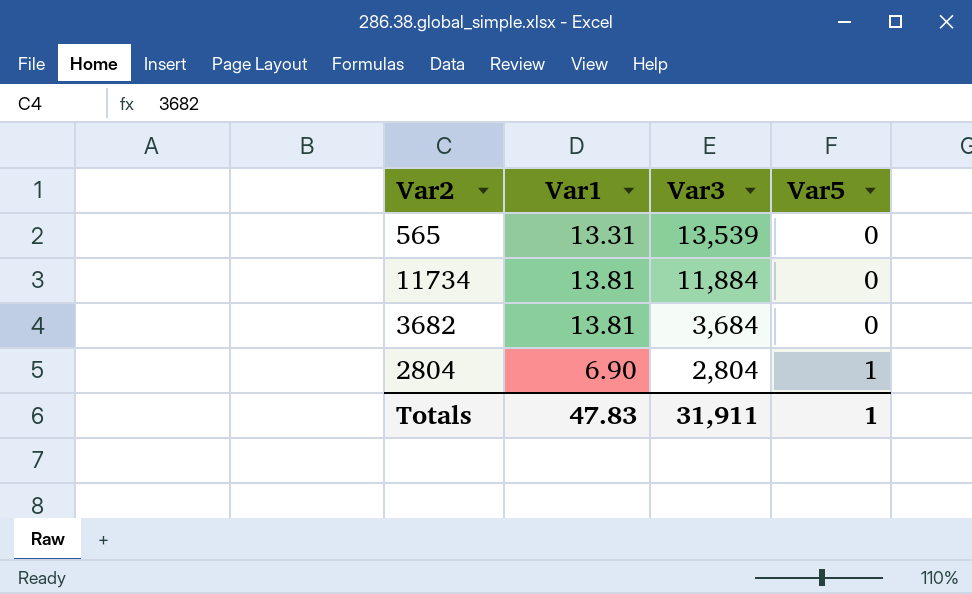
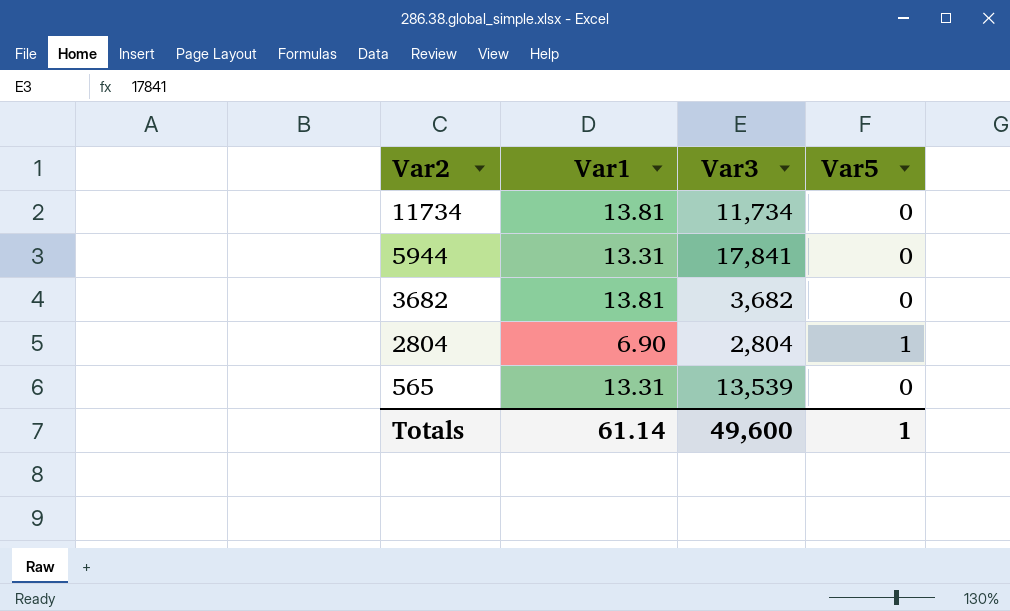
row order: Var3 descending -> Var2 descending
11734 | Var3: 11,884 -> 11,734
row 5944: none -> 13.31 | 17,841 | 0
3682 | Var3: 3,684 -> 3,682
Totals | Var1: 47.83 -> 61.14
Totals | Var3: 31,911 -> 49,600

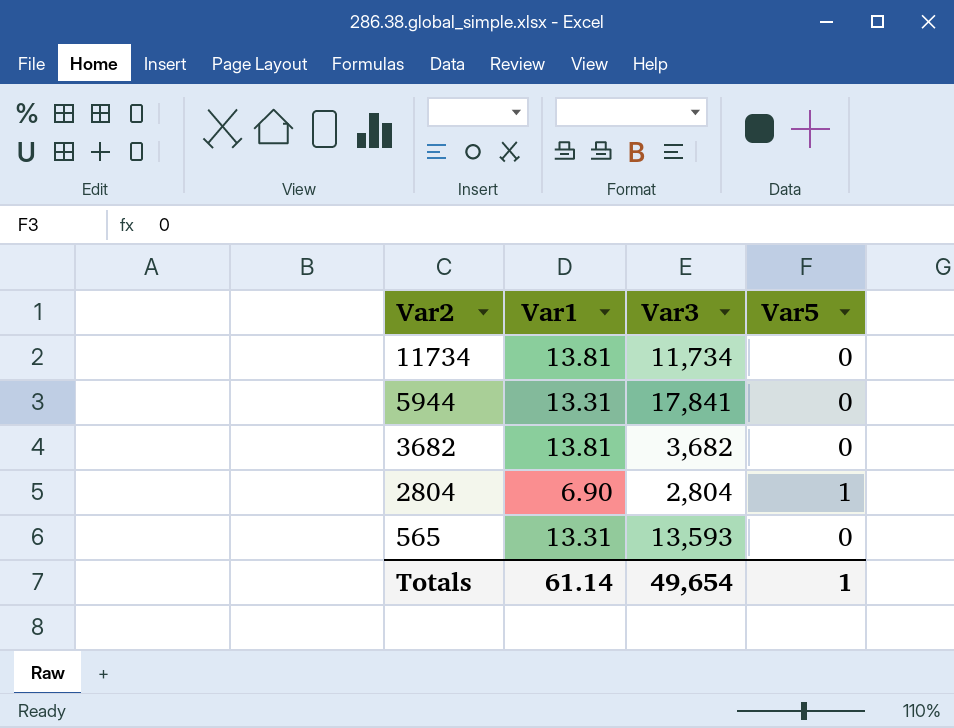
565 | Var3: 13,539 -> 13,593
Totals | Var3: 49,600 -> 49,654

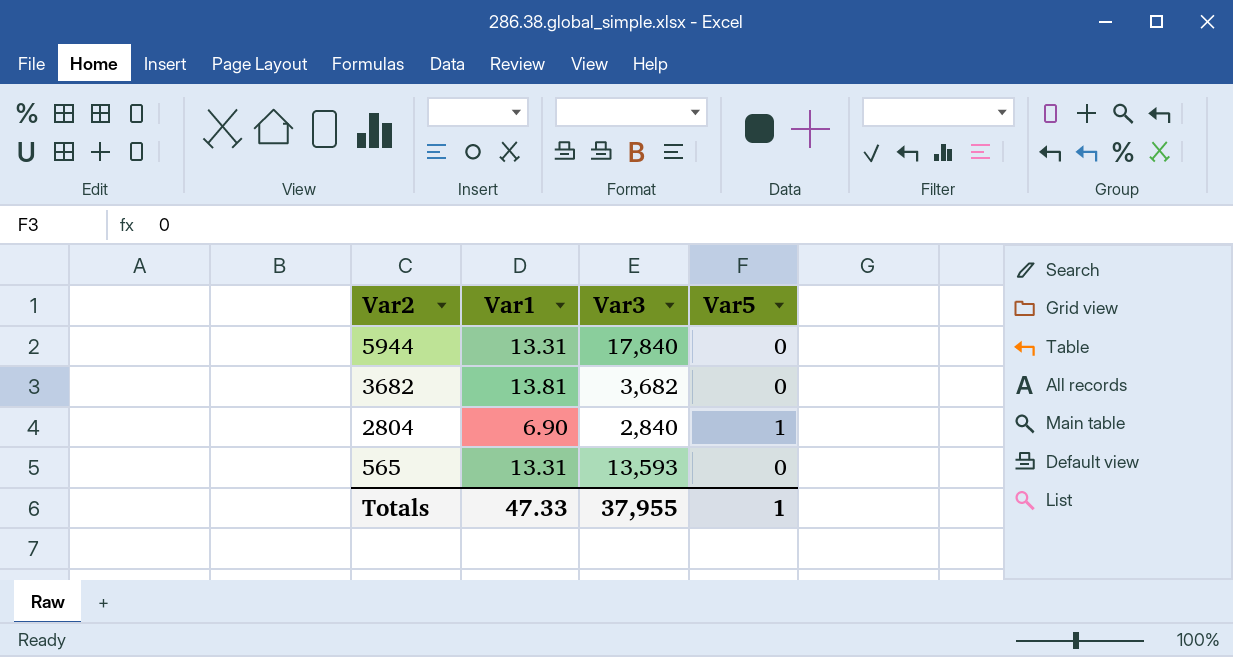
row 11734: 13.81 | 11,734 | 0 -> none
5944 | Var3: 17,841 -> 17,840
2804 | Var3: 2,804 -> 2,840
Totals | Var1: 61.14 -> 47.33
Totals | Var3: 49,654 -> 37,955

